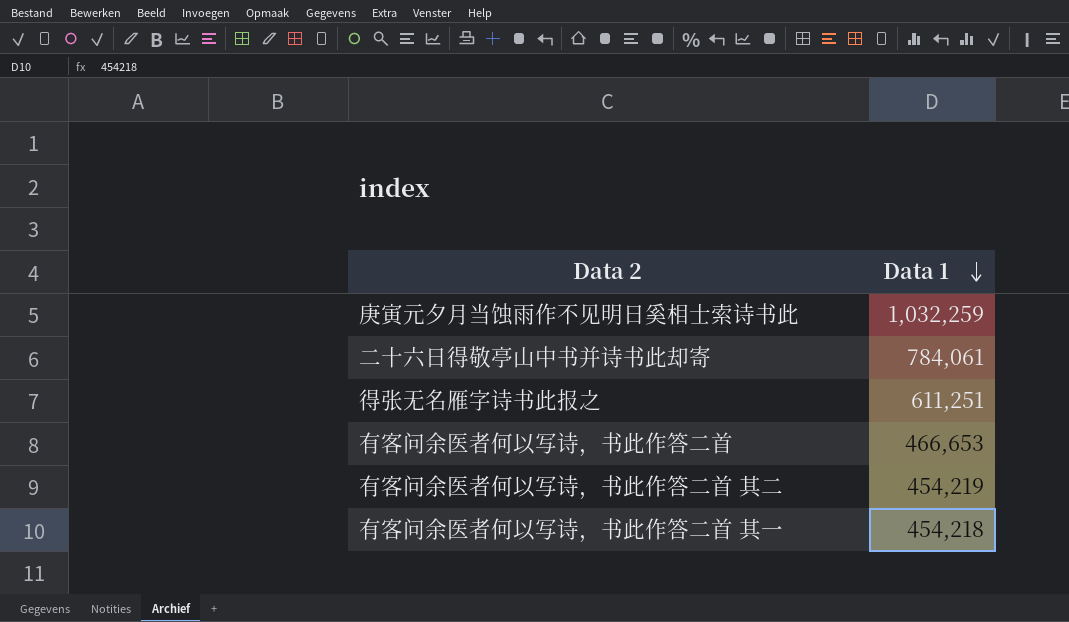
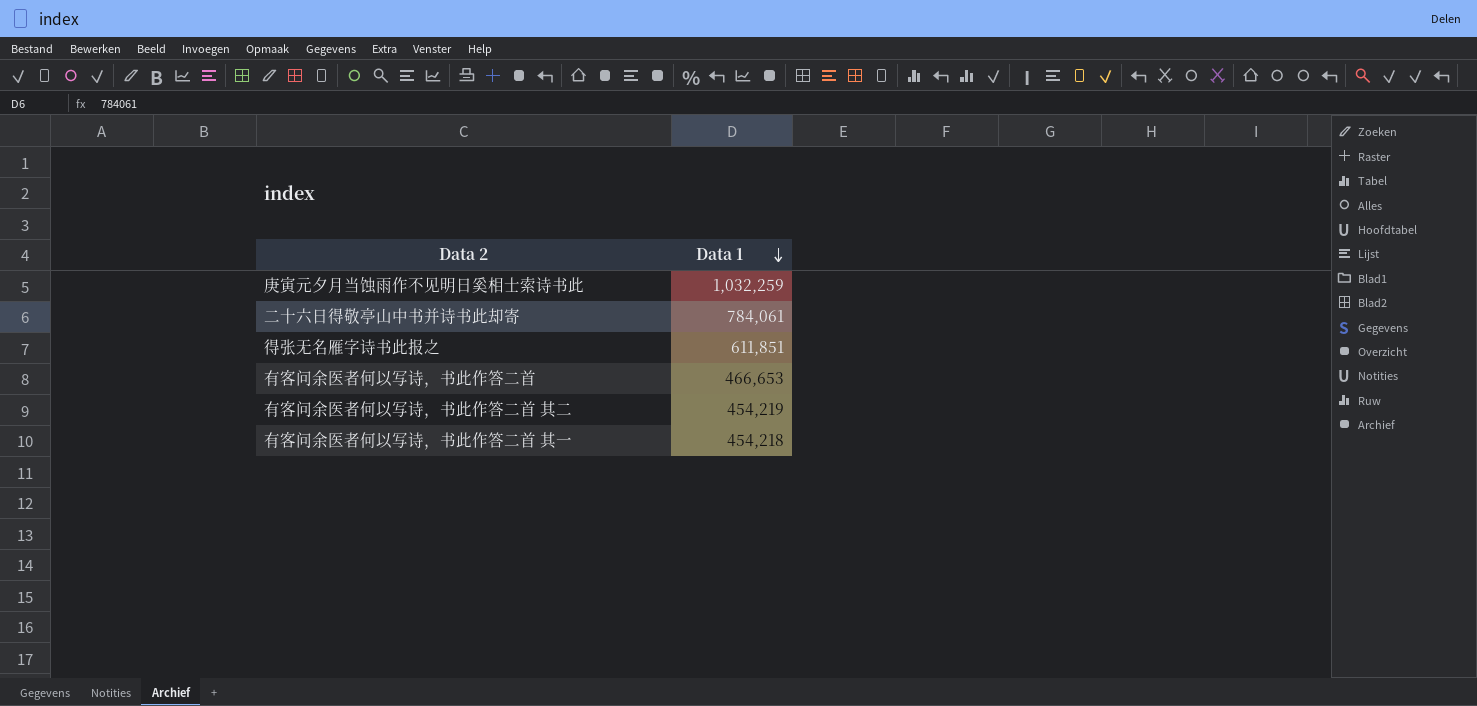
得张无名雁字诗书此报之 | Data 1: 611,251 -> 611,851

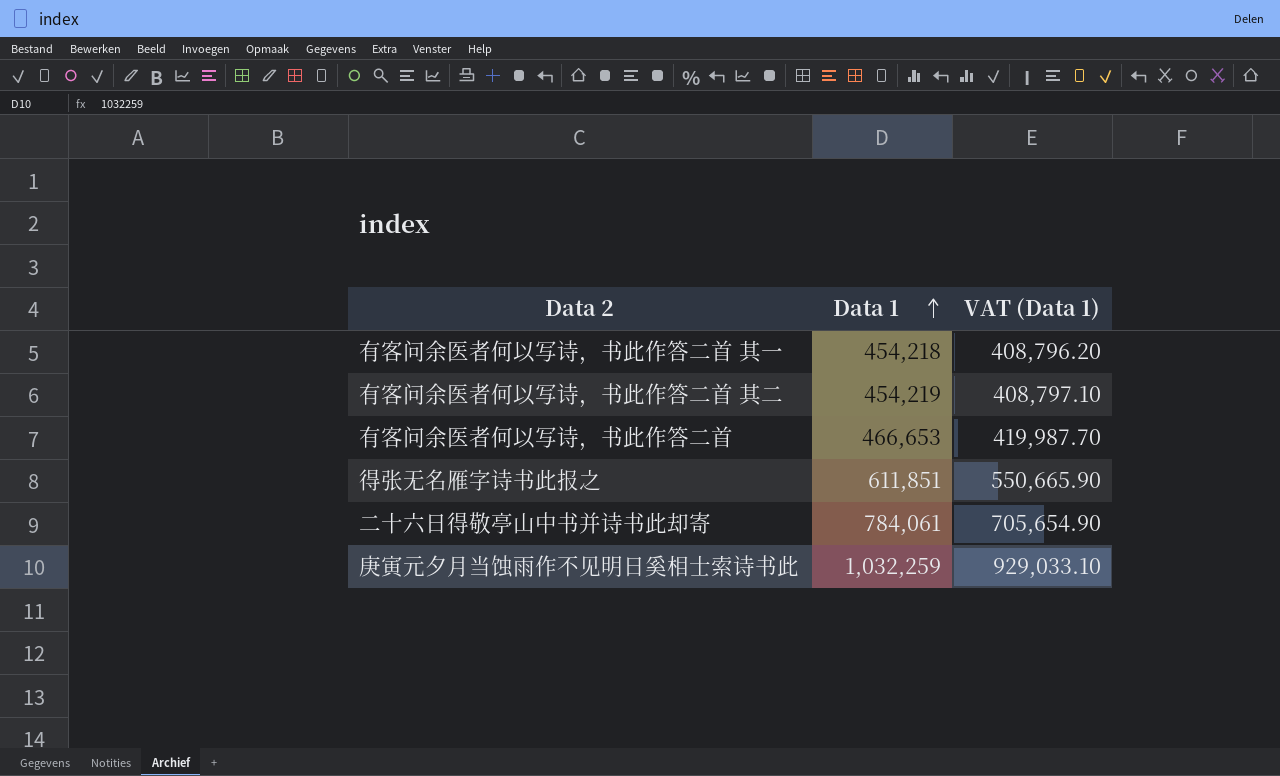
row order: Data 1 descending -> Data 1 ascending
column VAT (Data 1) | formula: none -> [Data 1] * 0.9

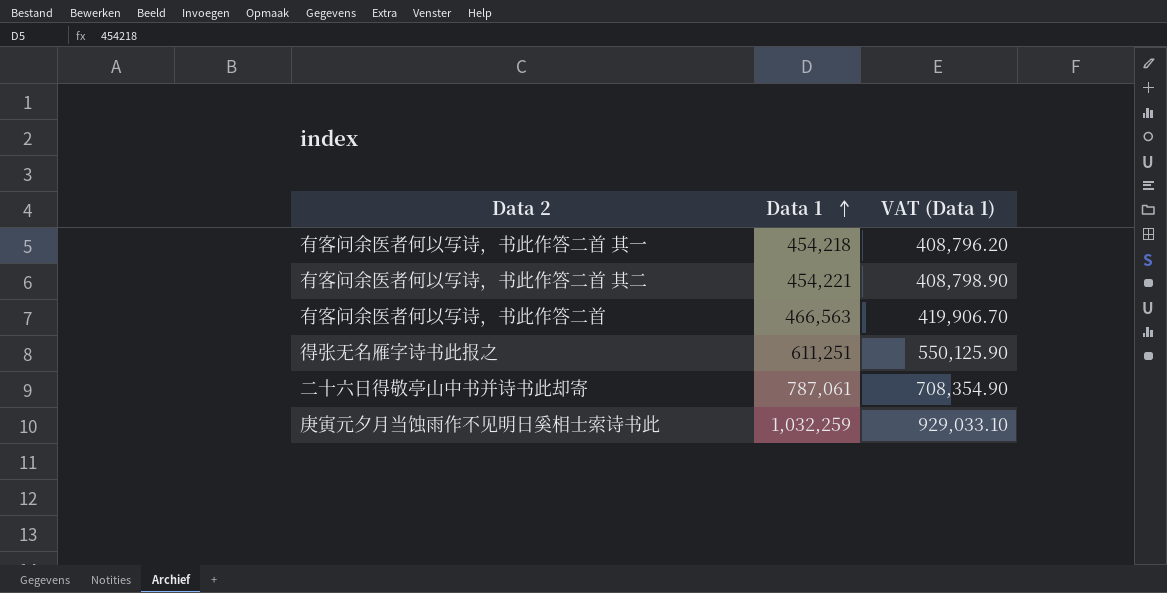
有客问余医者何以写诗，书此作答二首 其二 | Data 1: 454,219 -> 454,221
有客问余医者何以写诗，书此作答二首 其二 | VAT (Data 1): 408,797.10 -> 408,798.90
有客问余医者何以写诗，书此作答二首 | Data 1: 466,653 -> 466,563
有客问余医者何以写诗，书此作答二首 | VAT (Data 1): 419,987.70 -> 419,906.70
得张无名雁字诗书此报之 | Data 1: 611,851 -> 611,251
得张无名雁字诗书此报之 | VAT (Data 1): 550,665.90 -> 550,125.90
二十六日得敬亭山中书并诗书此却寄 | Data 1: 784,061 -> 787,061
二十六日得敬亭山中书并诗书此却寄 | VAT (Data 1): 705,654.90 -> 708,354.90

